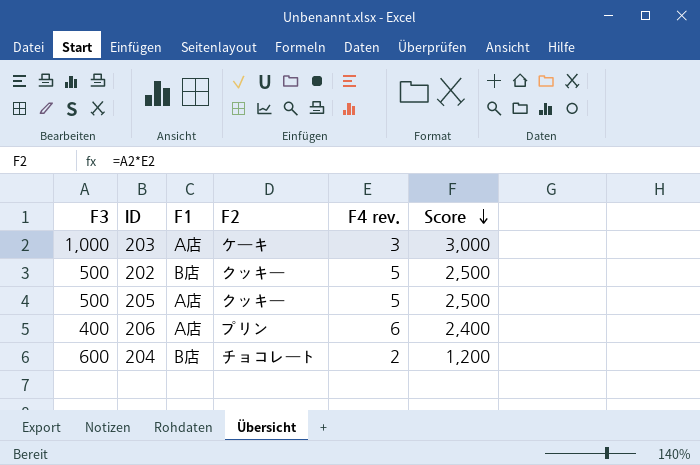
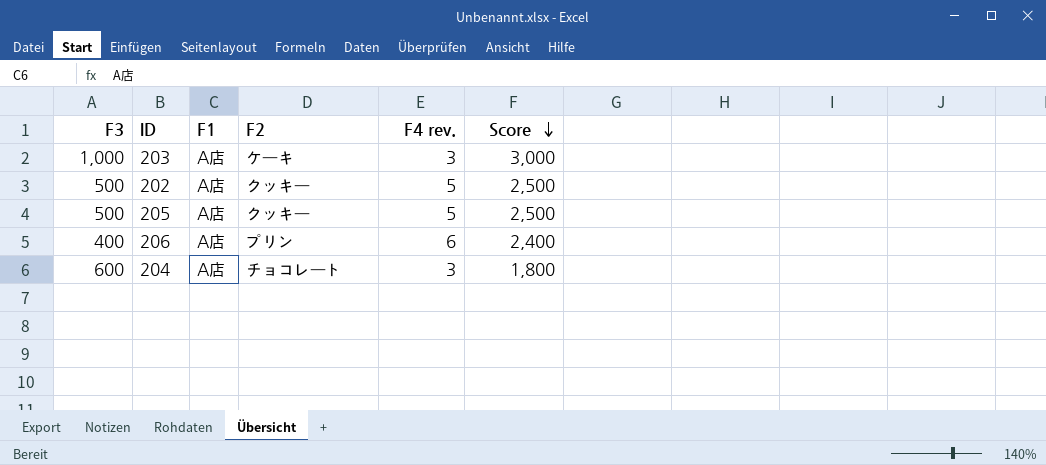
202 | F1: B店 -> A店
204 | F1: B店 -> A店
204 | F4 rev.: 2 -> 3
204 | Score: 1,200 -> 1,800

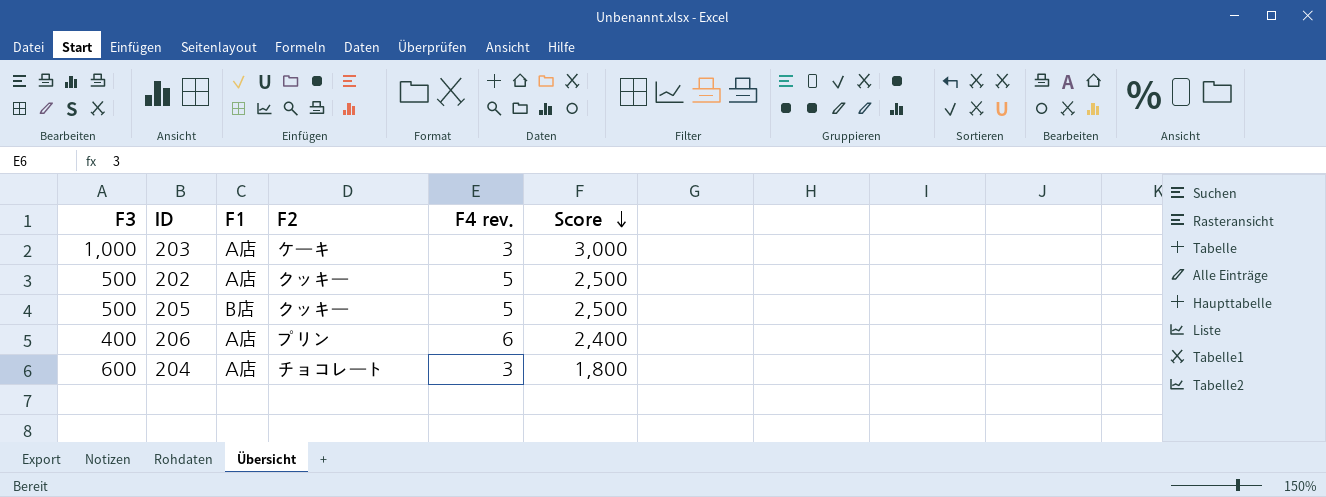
205 | F1: A店 -> B店

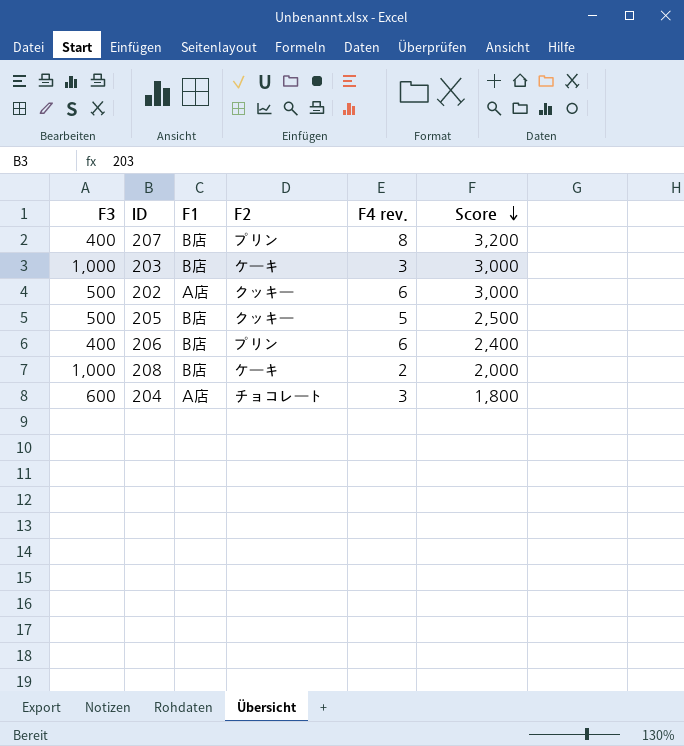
row 207: none -> 400 | B店 | プリン | 8 | 3,200
203 | F1: A店 -> B店
202 | F4 rev.: 5 -> 6
202 | Score: 2,500 -> 3,000
206 | F1: A店 -> B店
row 208: none -> 1,000 | B店 | ケーキ | 2 | 2,000

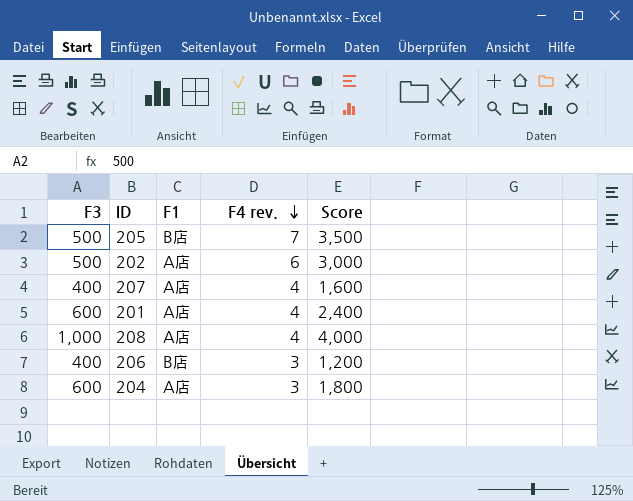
row order: Score descending -> F4 rev. descending
column F2 | position: 4 -> none
row 203: 1,000 | B店 | ケーキ | 3 | 3,000 -> none
205 | F4 rev.: 5 -> 7
205 | Score: 2,500 -> 3,500
207 | F1: B店 -> A店
207 | F4 rev.: 8 -> 4
207 | Score: 3,200 -> 1,600
row 201: none -> 600 | A店 | 4 | 2,400
208 | F1: B店 -> A店
208 | F4 rev.: 2 -> 4
208 | Score: 2,000 -> 4,000
206 | F4 rev.: 6 -> 3
206 | Score: 2,400 -> 1,200

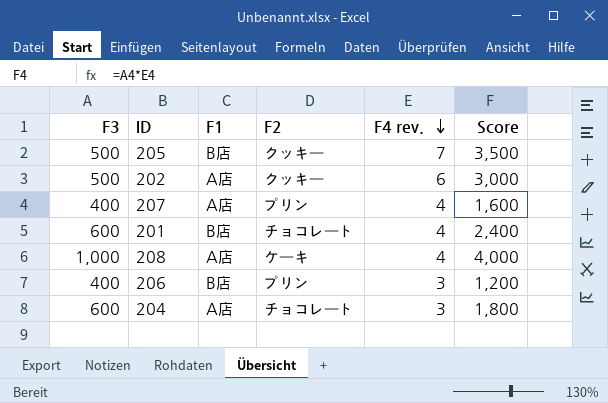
column F2 | position: none -> 4
201 | F1: A店 -> B店

